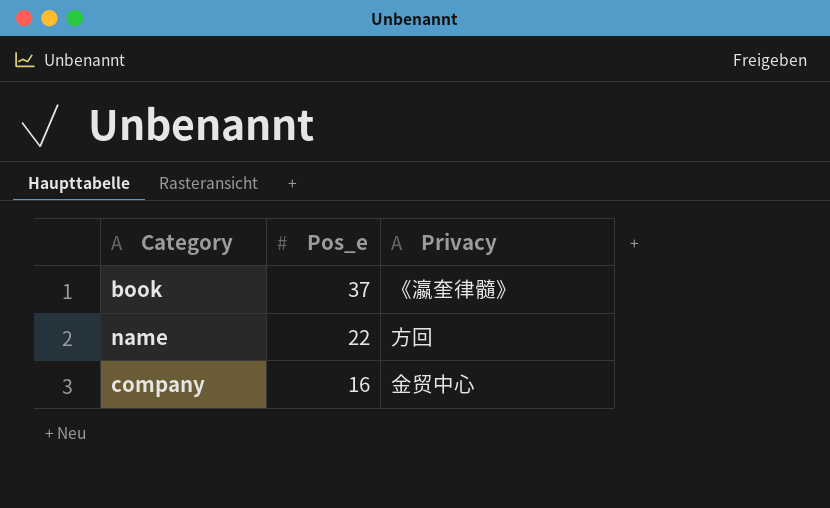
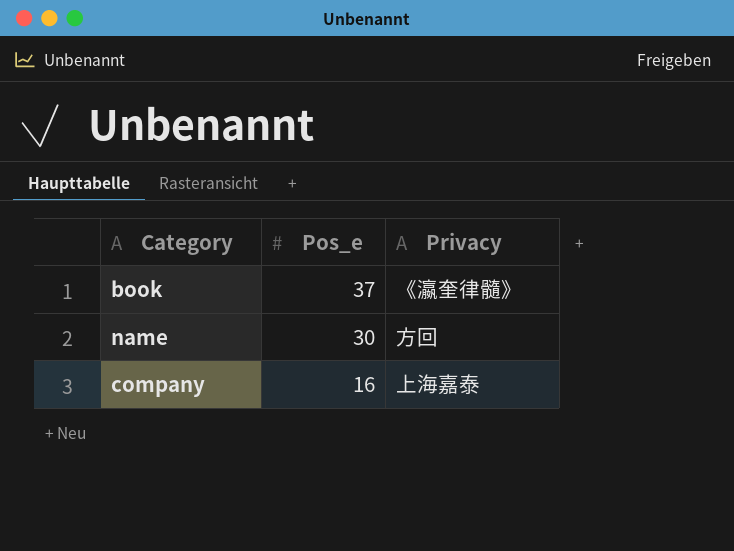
name | Pos_e: 22 -> 30
company | Privacy: 金贸中心 -> 上海嘉泰

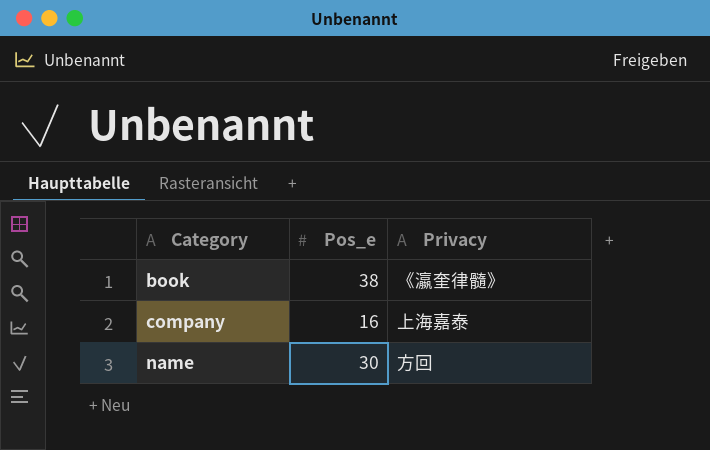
row order: Pos_e descending -> Category ascending
book | Pos_e: 37 -> 38

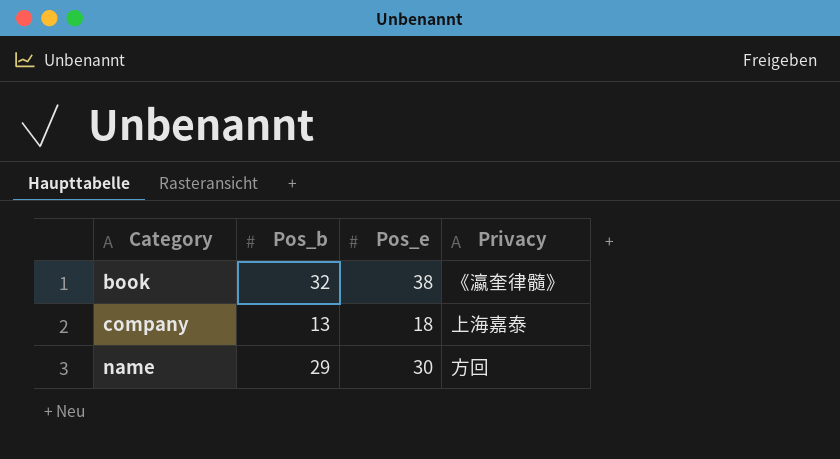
column Pos_b | position: none -> 2
company | Pos_e: 16 -> 18

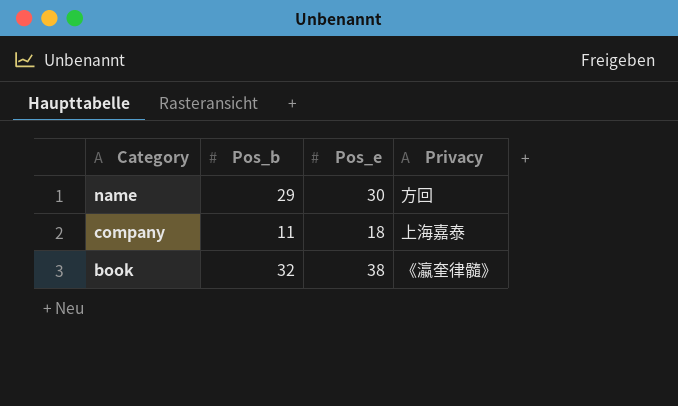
row order: Category ascending -> Category descending
company | Pos_b: 13 -> 11

